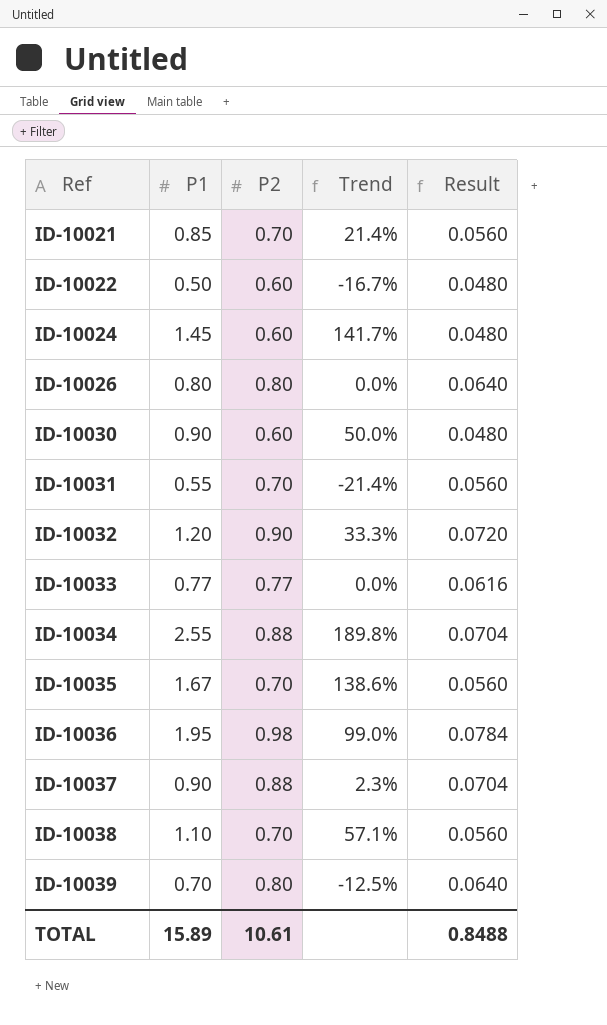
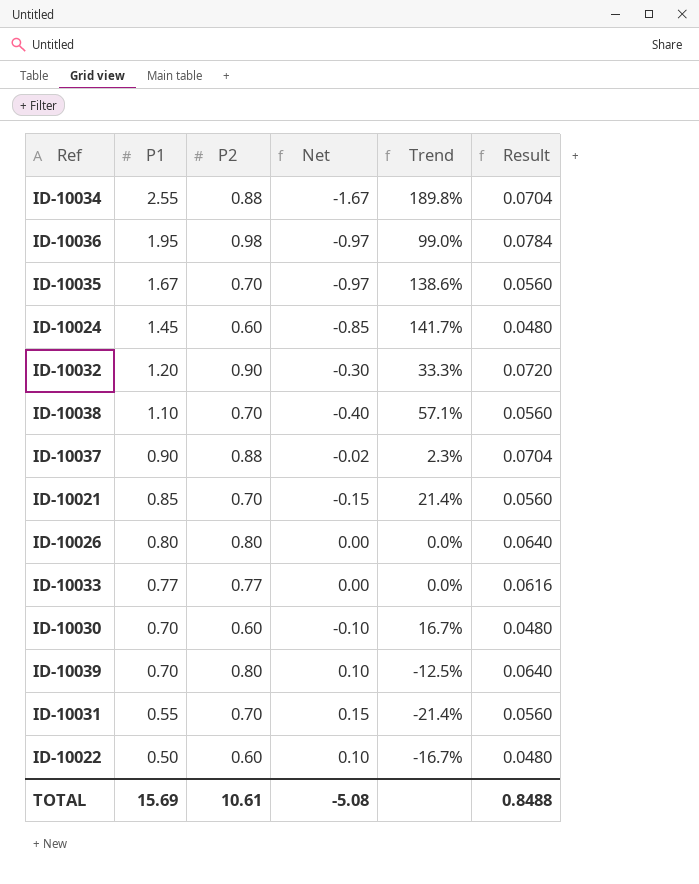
row order: Ref ascending -> P1 descending
column Net | formula: none -> [P2] - [P1]
ID-10030 | P1: 0.90 -> 0.70
ID-10030 | Trend: 50.0% -> 16.7%
TOTAL | P1: 15.89 -> 15.69

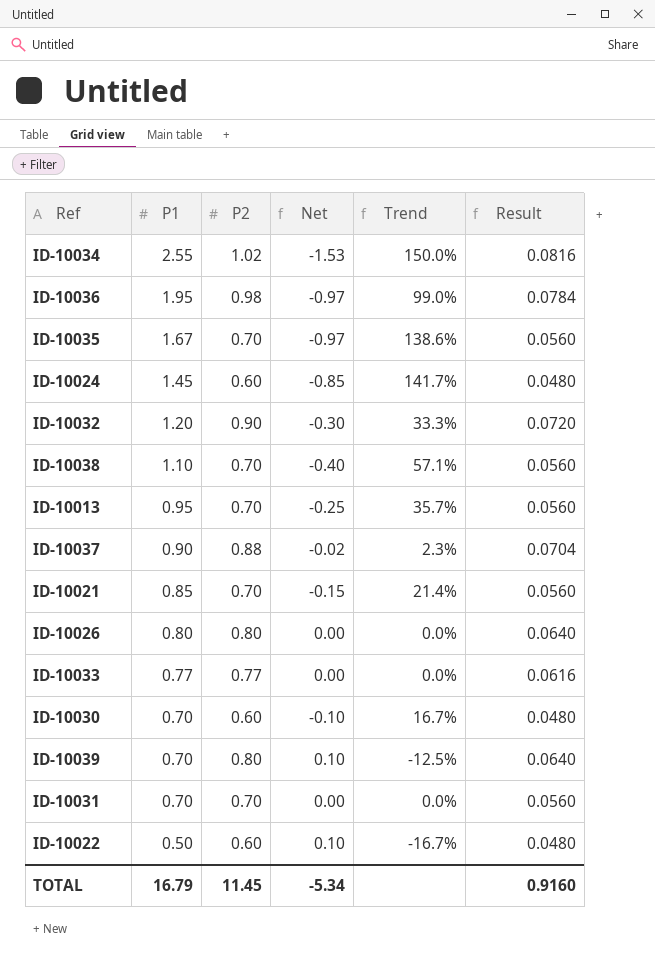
ID-10034 | P2: 0.88 -> 1.02
ID-10034 | Net: -1.67 -> -1.53
ID-10034 | Trend: 189.8% -> 150.0%
ID-10034 | Result: 0.0704 -> 0.0816
row ID-10013: none -> 0.95 | 0.70 | -0.25 | 35.7% | 0.0560
ID-10031 | P1: 0.55 -> 0.70
ID-10031 | Net: 0.15 -> 0.00
ID-10031 | Trend: -21.4% -> 0.0%
TOTAL | P1: 15.69 -> 16.79
TOTAL | P2: 10.61 -> 11.45
TOTAL | Net: -5.08 -> -5.34
TOTAL | Result: 0.8488 -> 0.9160

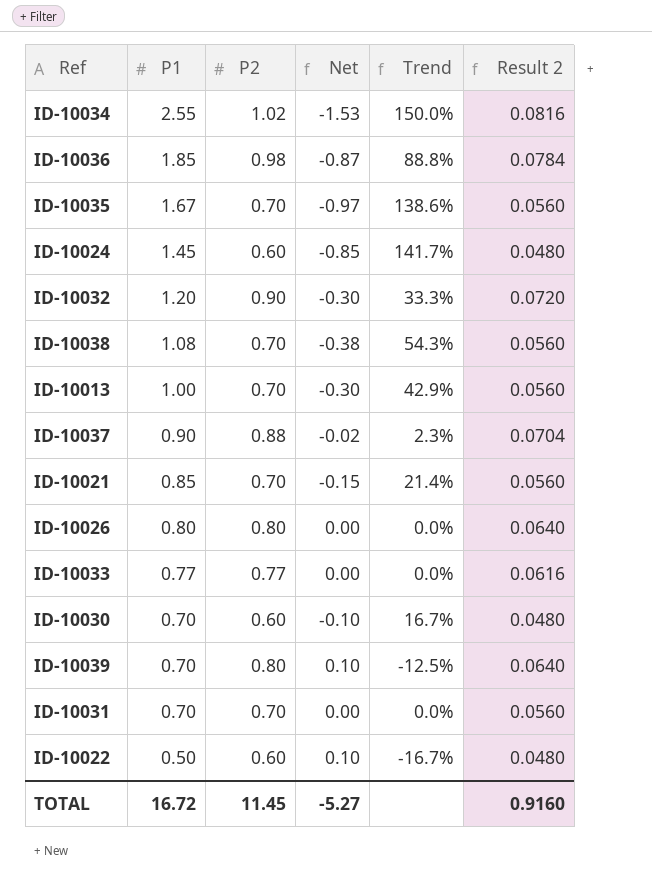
column name: Result -> Result 2
ID-10036 | P1: 1.95 -> 1.85
ID-10036 | Net: -0.97 -> -0.87
ID-10036 | Trend: 99.0% -> 88.8%
ID-10038 | P1: 1.10 -> 1.08
ID-10038 | Net: -0.40 -> -0.38
ID-10038 | Trend: 57.1% -> 54.3%
ID-10013 | P1: 0.95 -> 1.00
ID-10013 | Net: -0.25 -> -0.30
ID-10013 | Trend: 35.7% -> 42.9%
TOTAL | P1: 16.79 -> 16.72
TOTAL | Net: -5.34 -> -5.27

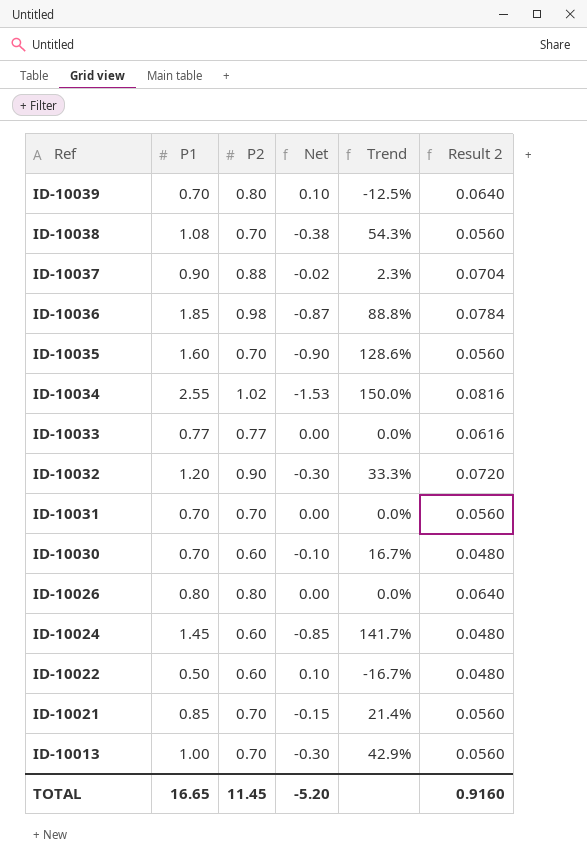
row order: P1 descending -> Ref descending
ID-10035 | P1: 1.67 -> 1.60
ID-10035 | Net: -0.97 -> -0.90
ID-10035 | Trend: 138.6% -> 128.6%
TOTAL | P1: 16.72 -> 16.65
TOTAL | Net: -5.27 -> -5.20

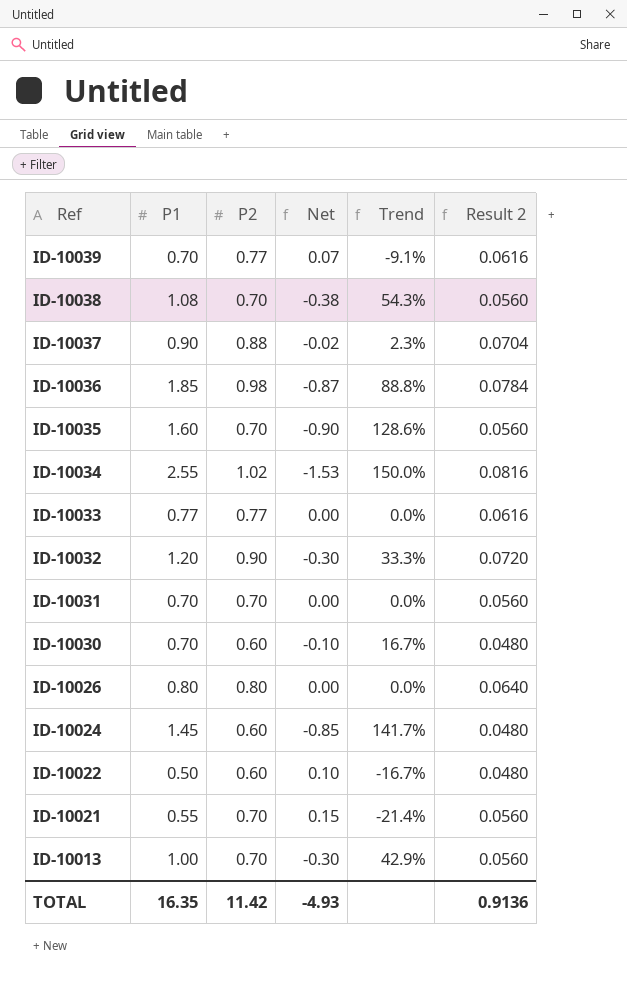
ID-10039 | P2: 0.80 -> 0.77
ID-10039 | Net: 0.10 -> 0.07
ID-10039 | Trend: -12.5% -> -9.1%
ID-10039 | Result 2: 0.0640 -> 0.0616
ID-10021 | P1: 0.85 -> 0.55
ID-10021 | Net: -0.15 -> 0.15
ID-10021 | Trend: 21.4% -> -21.4%
TOTAL | P1: 16.65 -> 16.35
TOTAL | P2: 11.45 -> 11.42
TOTAL | Net: -5.20 -> -4.93
TOTAL | Result 2: 0.9160 -> 0.9136

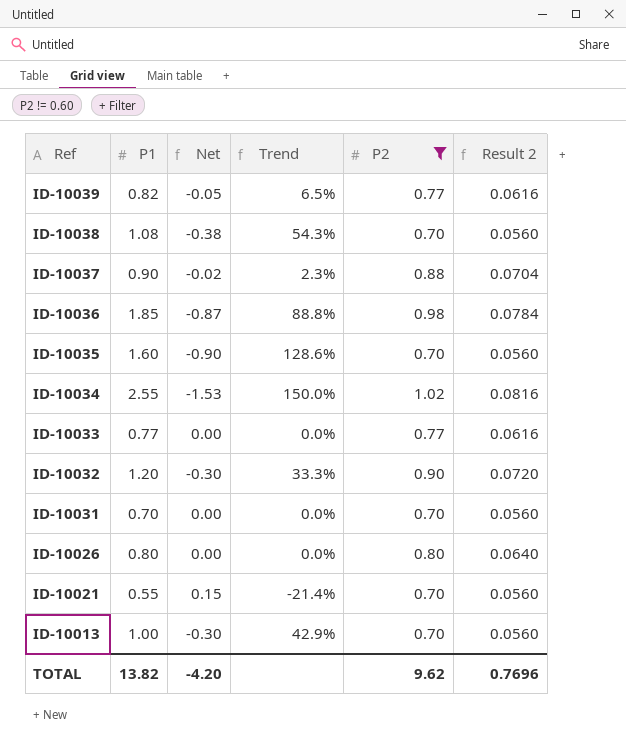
filter: none -> P2 != 0.60
column P2 | position: 3 -> 5
ID-10039 | P1: 0.70 -> 0.82
ID-10039 | Net: 0.07 -> -0.05
ID-10039 | Trend: -9.1% -> 6.5%
TOTAL | P1: 16.35 -> 13.82
TOTAL | Net: -4.93 -> -4.20
TOTAL | P2: 11.42 -> 9.62
TOTAL | Result 2: 0.9136 -> 0.7696

